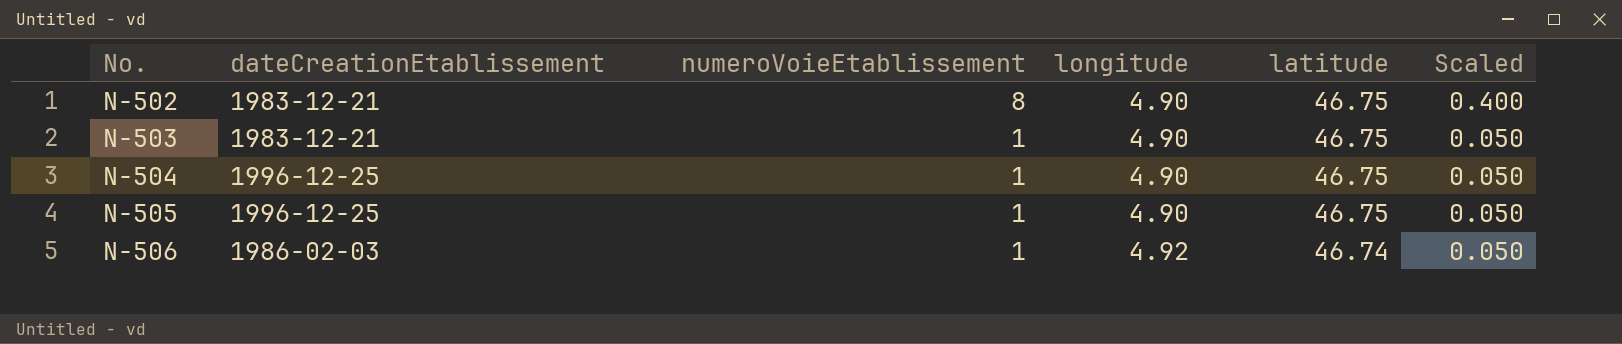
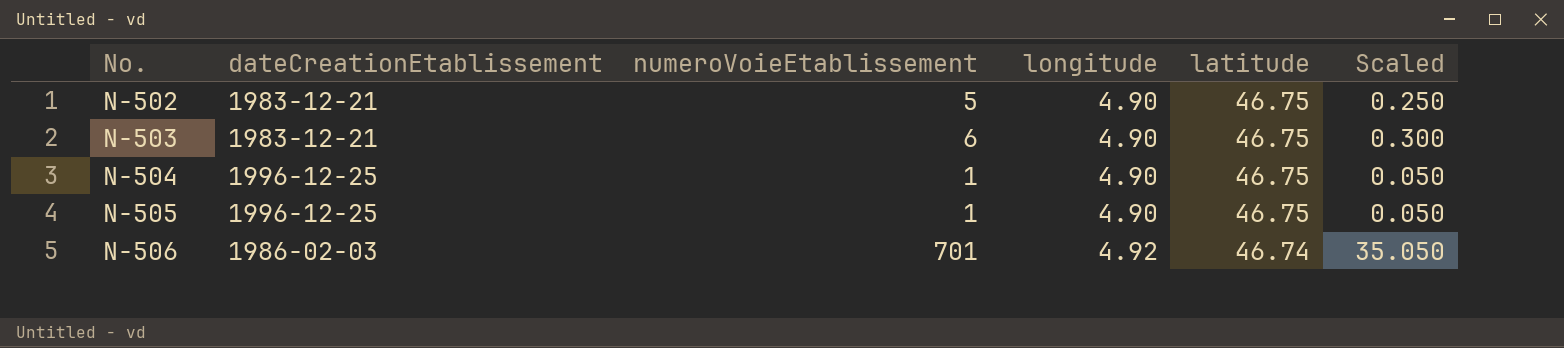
N-502 | numeroVoieEtablissement: 8 -> 5
N-502 | Scaled: 0.400 -> 0.250
N-503 | numeroVoieEtablissement: 1 -> 6
N-503 | Scaled: 0.050 -> 0.300
N-506 | numeroVoieEtablissement: 1 -> 701
N-506 | Scaled: 0.050 -> 35.050

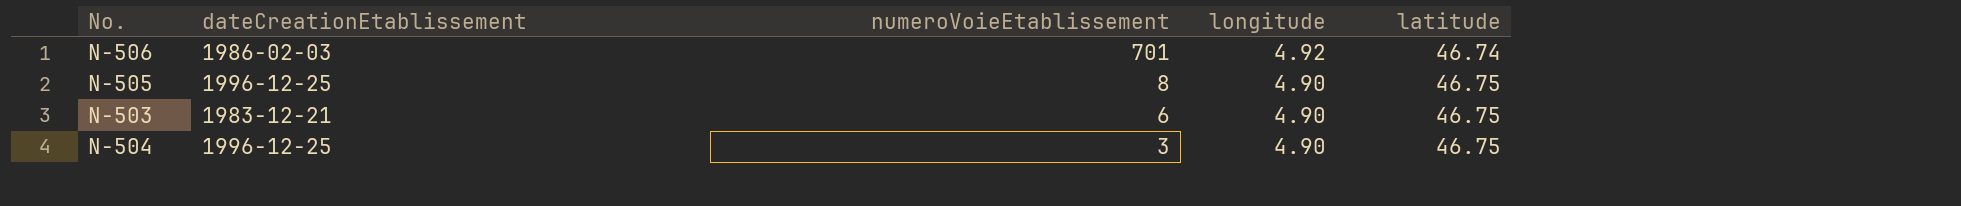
row order: No. ascending -> numeroVoieEtablissement descending
column Scaled | formula: [numeroVoieEtablissement] * 0.05 -> none
row N-502: 1983-12-21 | 5 | 4.90 | 46.75 | 0.250 -> none
N-505 | numeroVoieEtablissement: 1 -> 8
N-504 | numeroVoieEtablissement: 1 -> 3

